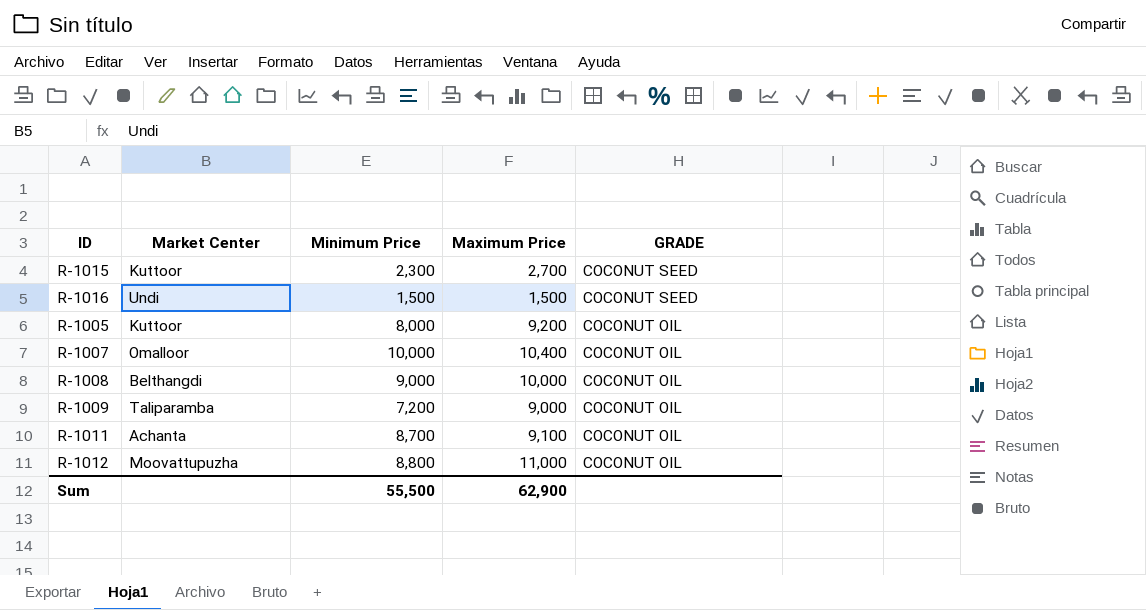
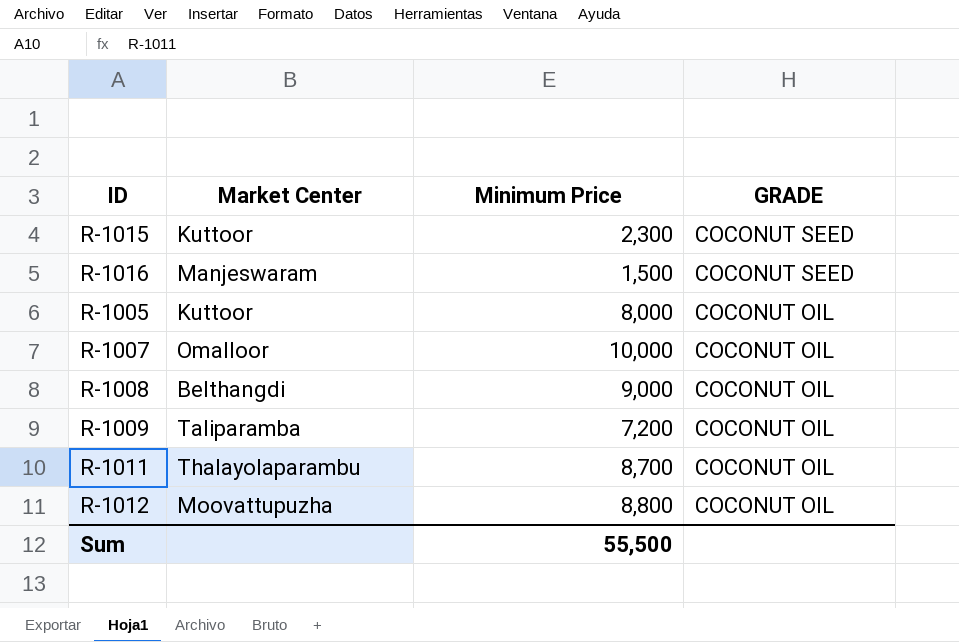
column Maximum Price | position: 4 -> none
R-1016 | Market Center: Undi -> Manjeswaram
R-1011 | Market Center: Achanta -> Thalayolaparambu

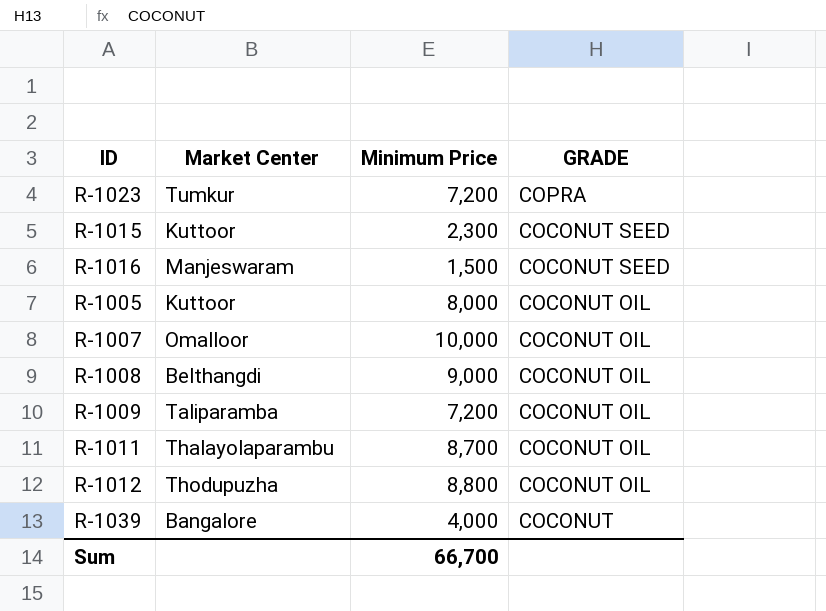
row R-1023: none -> Tumkur | 7,200 | COPRA
R-1012 | Market Center: Moovattupuzha -> Thodupuzha
row R-1039: none -> Bangalore | 4,000 | COCONUT
Sum | Minimum Price: 55,500 -> 66,700

